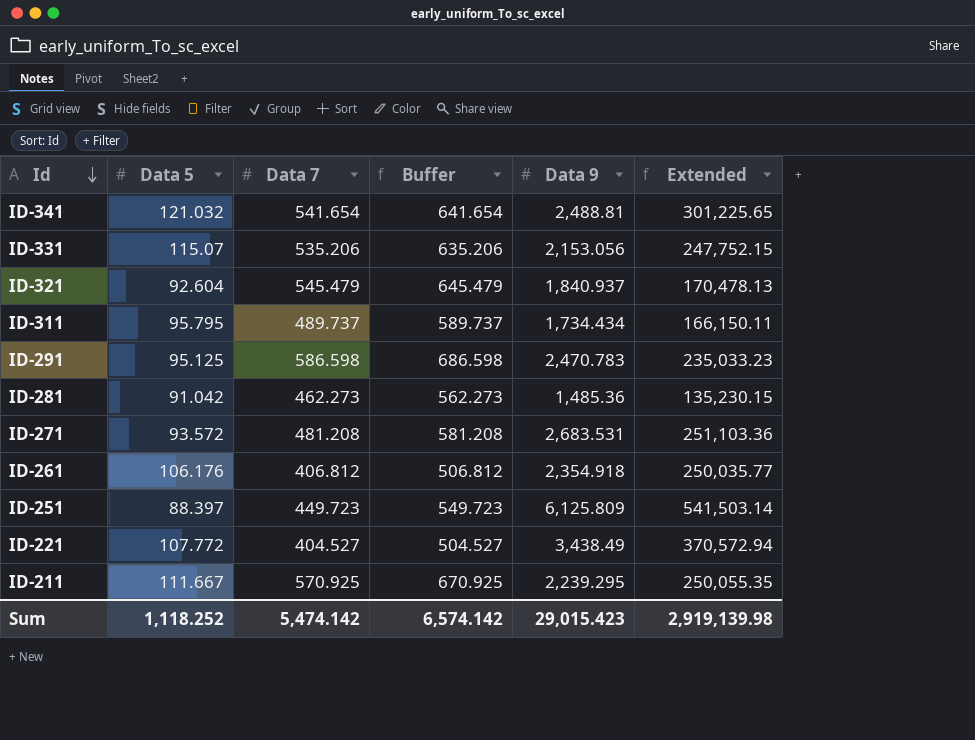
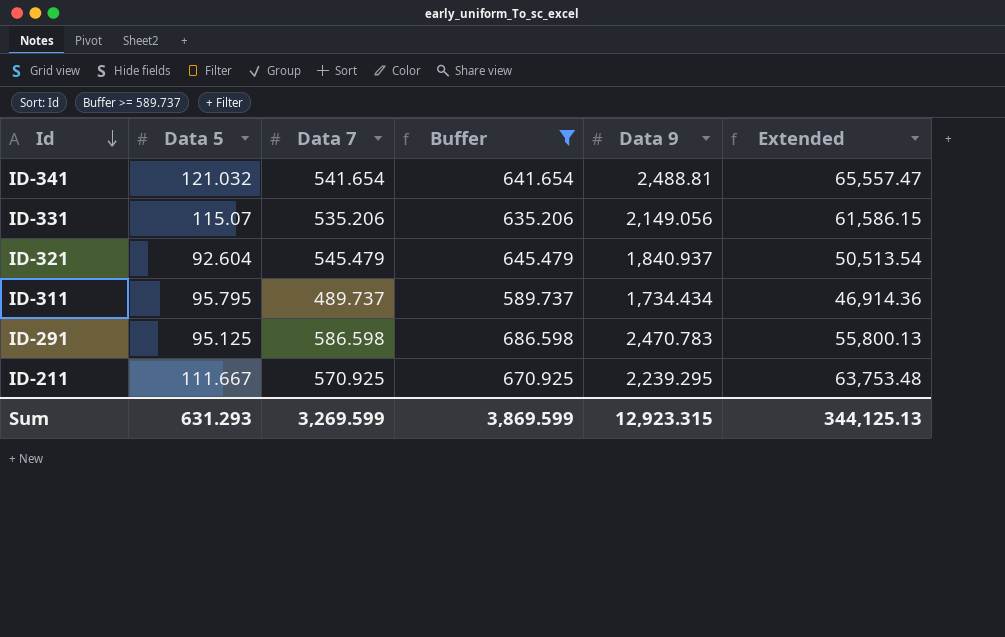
filter: none -> Buffer >= 589.737
column Extended | formula: [Data 5] * [Data 9] -> [Data 5] * [Data 7]
ID-331 | Data 9: 2,153.056 -> 2,149.056
Sum | Data 5: 1,118.252 -> 631.293
Sum | Data 7: 5,474.142 -> 3,269.599
Sum | Buffer: 6,574.142 -> 3,869.599
Sum | Data 9: 29,015.423 -> 12,923.315
Sum | Extended: 2,919,139.98 -> 344,125.13

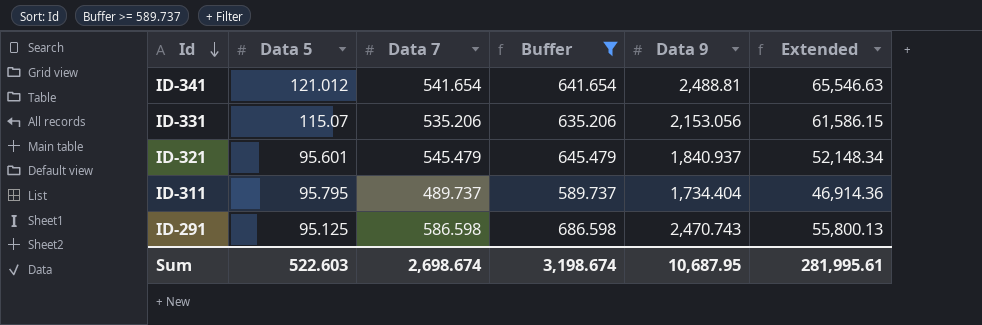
row ID-211: 111.667 | 570.925 | 670.925 | 2,239.295 | 63,753.48 -> none
ID-341 | Data 5: 121.032 -> 121.012
ID-341 | Extended: 65,557.47 -> 65,546.63
ID-331 | Data 9: 2,149.056 -> 2,153.056
ID-321 | Data 5: 92.604 -> 95.601
ID-321 | Extended: 50,513.54 -> 52,148.34
ID-311 | Data 9: 1,734.434 -> 1,734.404
ID-291 | Data 9: 2,470.783 -> 2,470.743
Sum | Data 5: 631.293 -> 522.603
Sum | Data 7: 3,269.599 -> 2,698.674
Sum | Buffer: 3,869.599 -> 3,198.674
Sum | Data 9: 12,923.315 -> 10,687.95
Sum | Extended: 344,125.13 -> 281,995.61

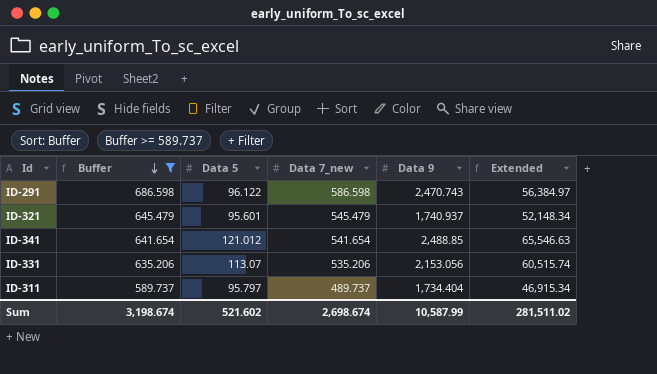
row order: Id descending -> Buffer descending
column Buffer | position: 4 -> 2
column name: Data 7 -> Data 7_new
ID-291 | Data 5: 95.125 -> 96.122
ID-291 | Extended: 55,800.13 -> 56,384.97
ID-321 | Data 9: 1,840.937 -> 1,740.937
ID-341 | Data 9: 2,488.81 -> 2,488.85
ID-331 | Data 5: 115.07 -> 113.07
ID-331 | Extended: 61,586.15 -> 60,515.74
ID-311 | Data 5: 95.795 -> 95.797
ID-311 | Extended: 46,914.36 -> 46,915.34
Sum | Data 5: 522.603 -> 521.602
Sum | Data 9: 10,687.95 -> 10,587.99
Sum | Extended: 281,995.61 -> 281,511.02

